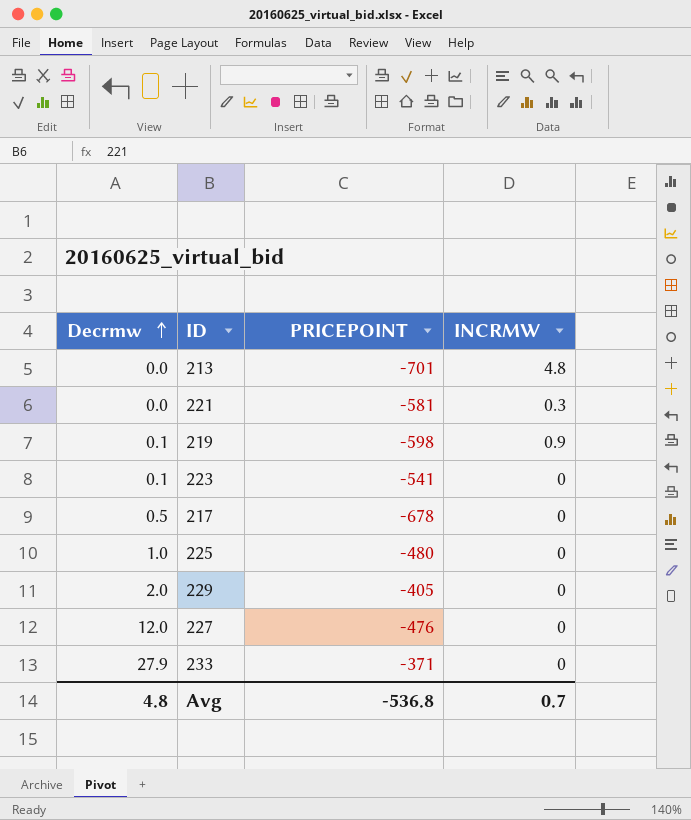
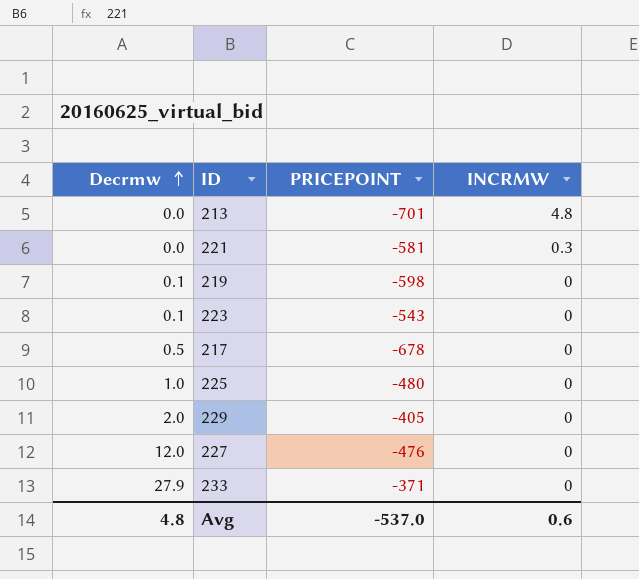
219 | INCRMW: 0.9 -> 0
223 | PRICEPOINT: -541 -> -543
Avg | PRICEPOINT: -536.8 -> -537.0
Avg | INCRMW: 0.7 -> 0.6

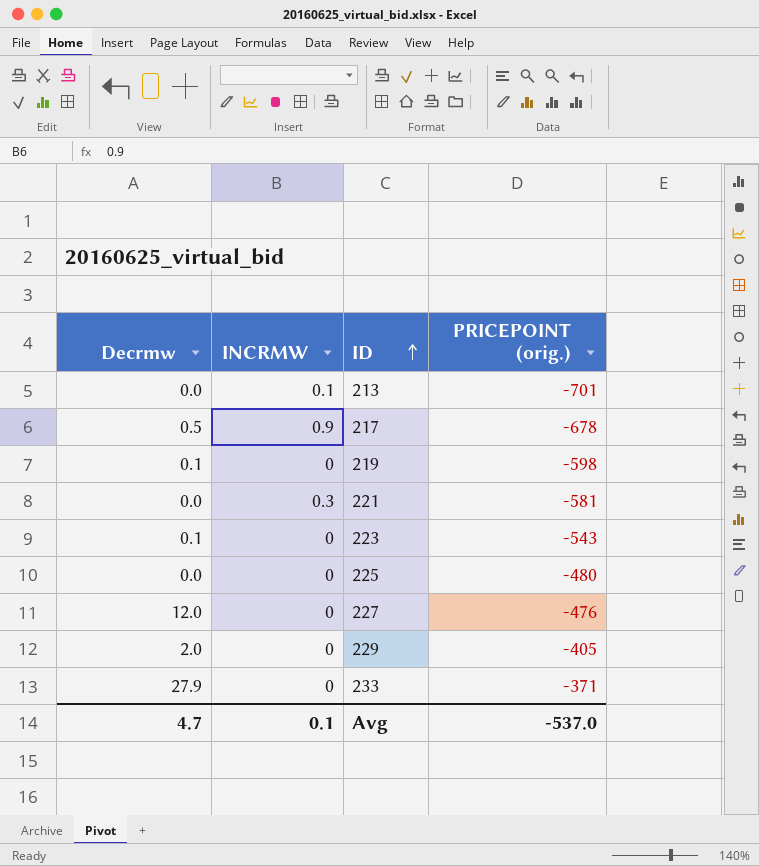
row order: Decrmw ascending -> ID ascending
column INCRMW | position: 4 -> 2
column name: PRICEPOINT -> PRICEPOINT (orig.)
213 | INCRMW: 4.8 -> 0.1
217 | INCRMW: 0 -> 0.9
225 | Decrmw: 1.0 -> 0.0
Avg | Decrmw: 4.8 -> 4.7
Avg | INCRMW: 0.6 -> 0.1

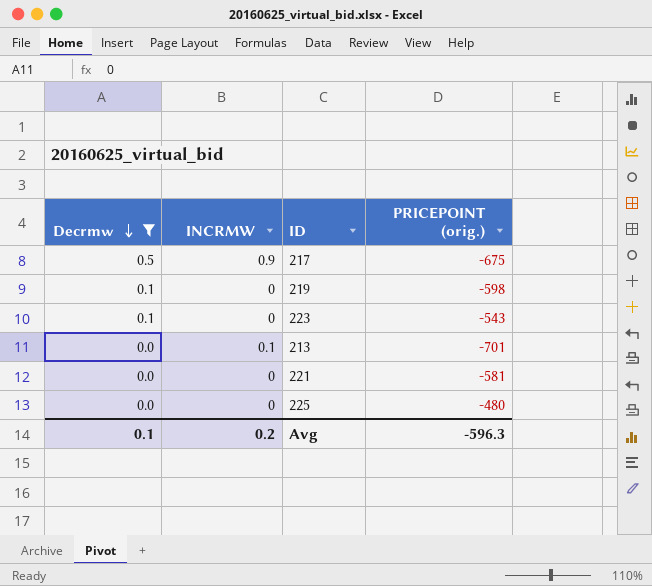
filter: none -> Decrmw <= 0.5
row order: ID ascending -> Decrmw descending
217 | PRICEPOINT (orig.): -678 -> -675
221 | INCRMW: 0.3 -> 0
Avg | Decrmw: 4.7 -> 0.1
Avg | INCRMW: 0.1 -> 0.2
Avg | PRICEPOINT (orig.): -537.0 -> -596.3

